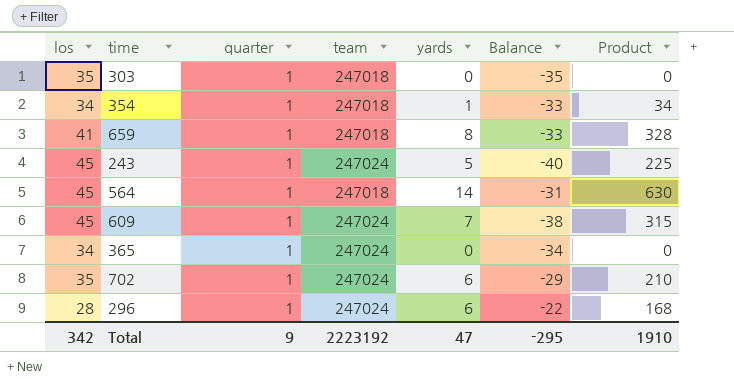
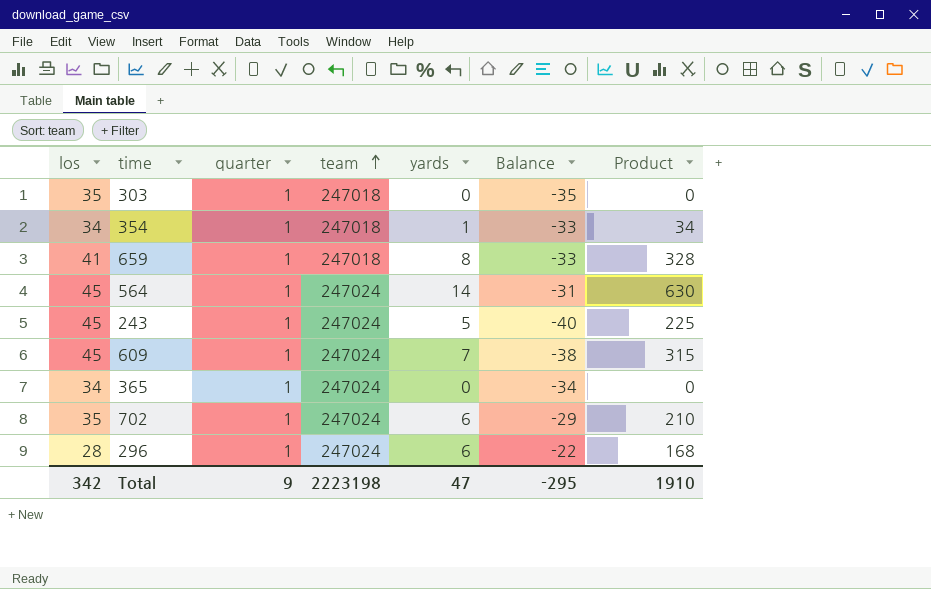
row order: none -> team ascending
564 | team: 247018 -> 247024
Total | team: 2223192 -> 2223198

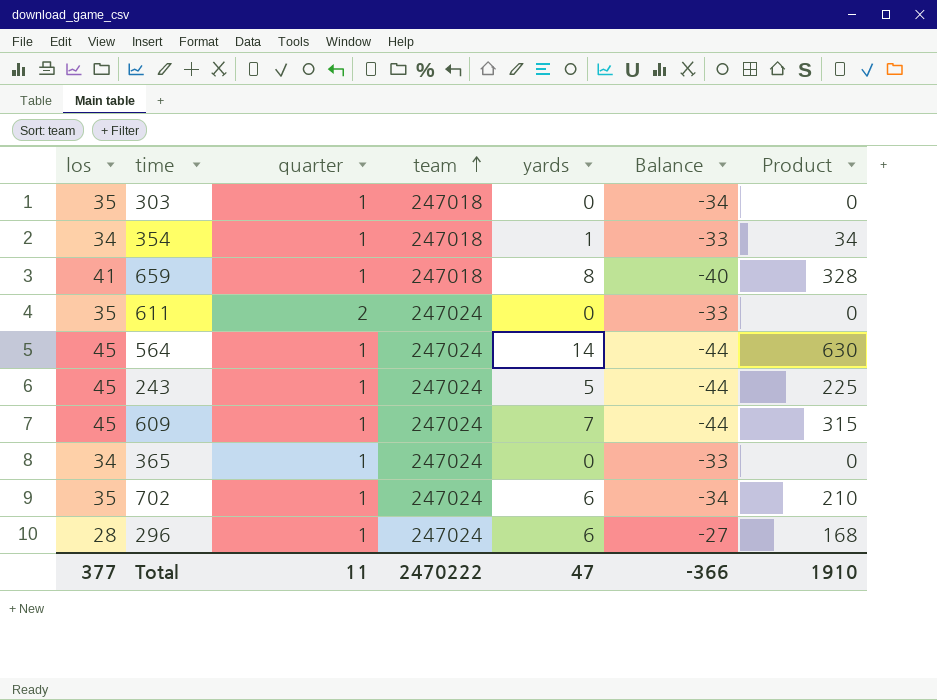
column Balance | formula: [yards] - [los] -> [quarter] - [los]
row 611: none -> 35 | 2 | 247024 | 0 | -33 | 0
Total | los: 342 -> 377
Total | quarter: 9 -> 11
Total | team: 2223198 -> 2470222
Total | Balance: -295 -> -366

